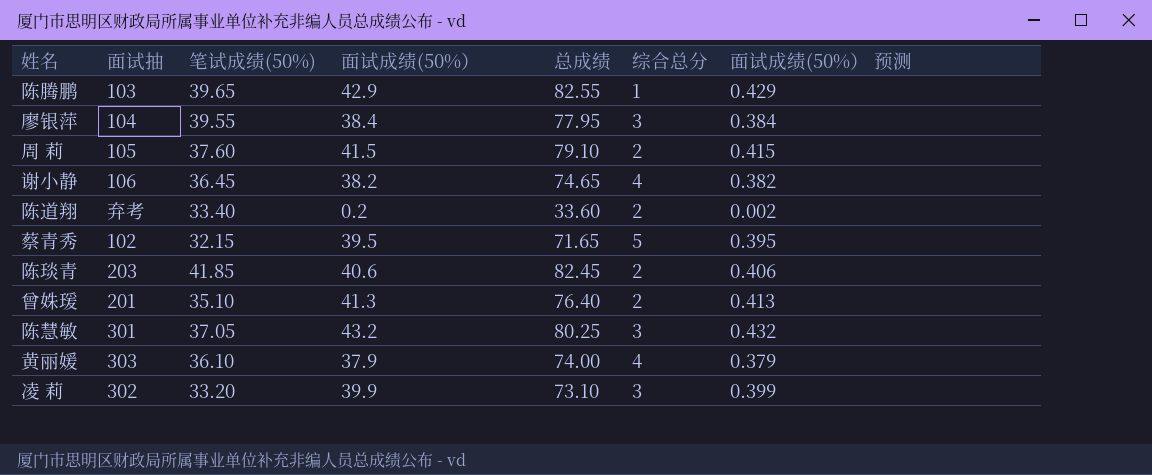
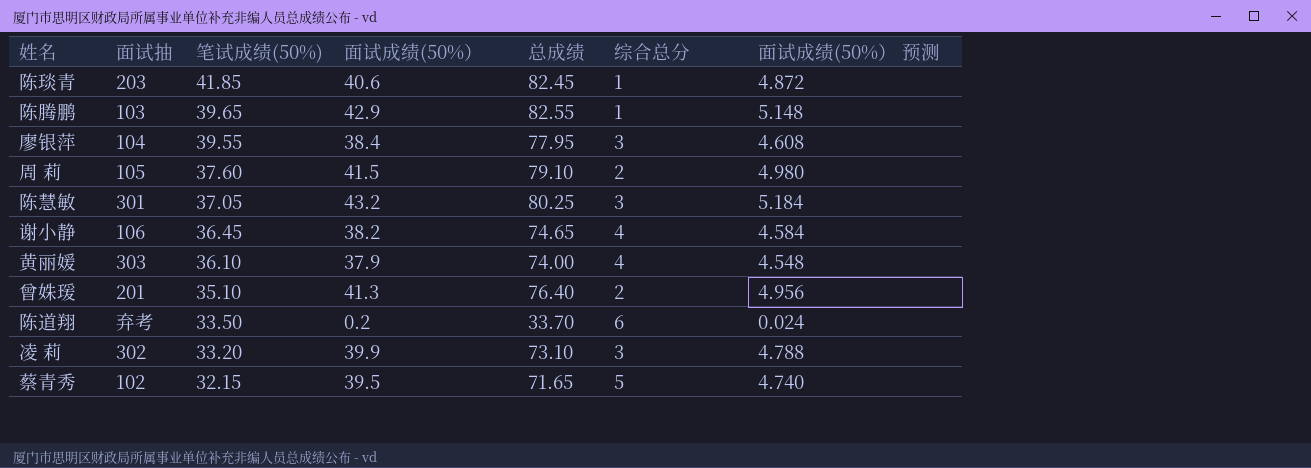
row order: none -> 笔试成绩(50%) descending
column 面试成绩(50%） 预测 | formula: [面试成绩(50%）] * 0.01 -> [面试成绩(50%）] * 0.12
陈琰青 | 综合总分: 2 -> 1
陈道翔 | 笔试成绩(50%): 33.40 -> 33.50
陈道翔 | 总成绩: 33.60 -> 33.70
陈道翔 | 综合总分: 2 -> 6

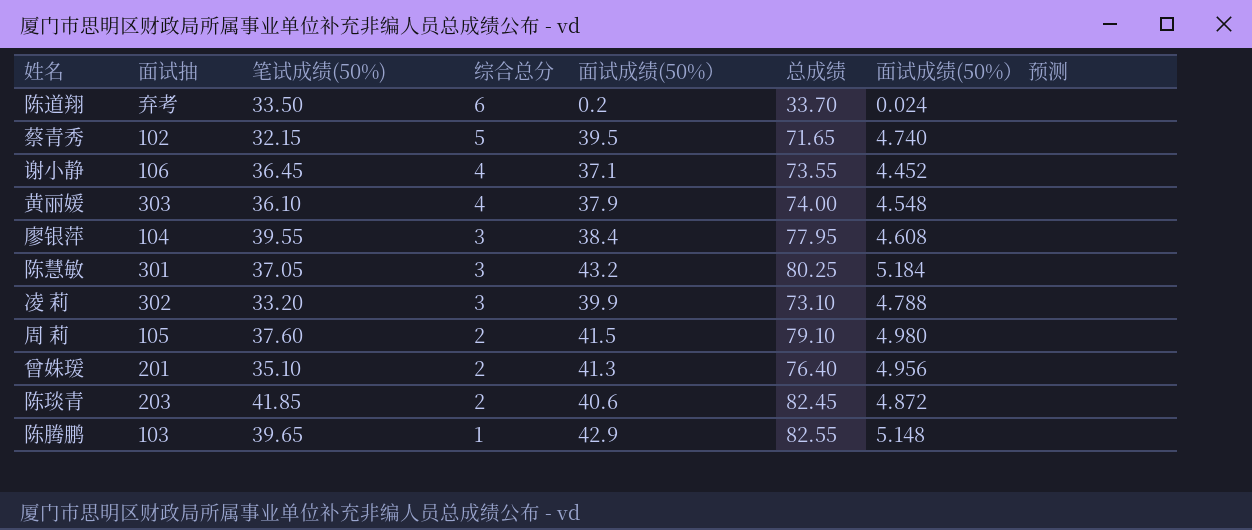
row order: 笔试成绩(50%) descending -> 综合总分 descending
column 综合总分 | position: 6 -> 4
谢小静 | 面试成绩(50%）: 38.2 -> 37.1
谢小静 | 总成绩: 74.65 -> 73.55
谢小静 | 面试成绩(50%） 预测: 4.584 -> 4.452
陈琰青 | 综合总分: 1 -> 2

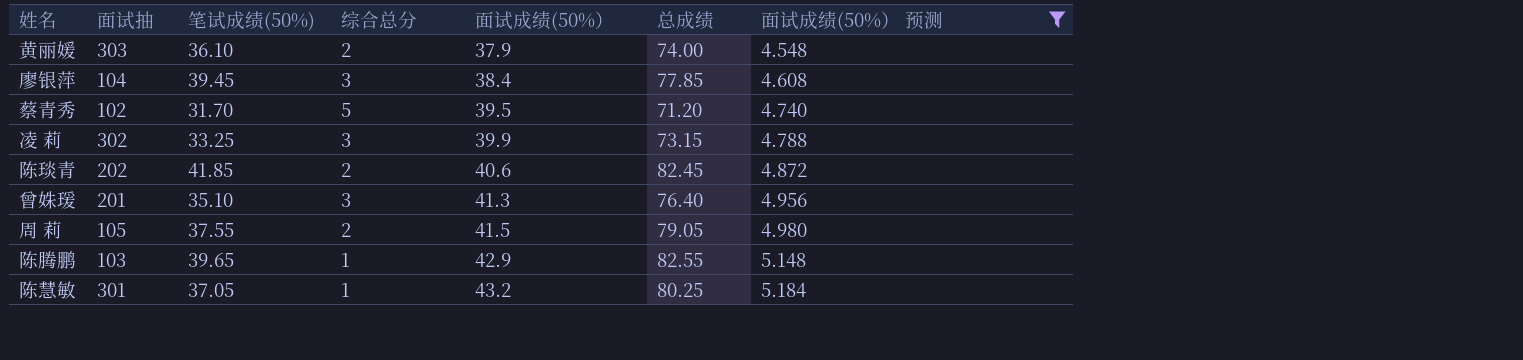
filter: none -> 面试成绩(50%） 预测 >= 4.548
row order: 综合总分 descending -> 面试成绩(50%） ascending
黄丽媛 | 综合总分: 4 -> 2
廖银萍 | 笔试成绩(50%): 39.55 -> 39.45
廖银萍 | 总成绩: 77.95 -> 77.85
蔡青秀 | 笔试成绩(50%): 32.15 -> 31.70
蔡青秀 | 总成绩: 71.65 -> 71.20
凌 莉 | 笔试成绩(50%): 33.20 -> 33.25
凌 莉 | 总成绩: 73.10 -> 73.15
陈琰青 | 面试抽: 203 -> 202
曾姝瑗 | 综合总分: 2 -> 3
周 莉 | 笔试成绩(50%): 37.60 -> 37.55
周 莉 | 总成绩: 79.10 -> 79.05
陈慧敏 | 综合总分: 3 -> 1

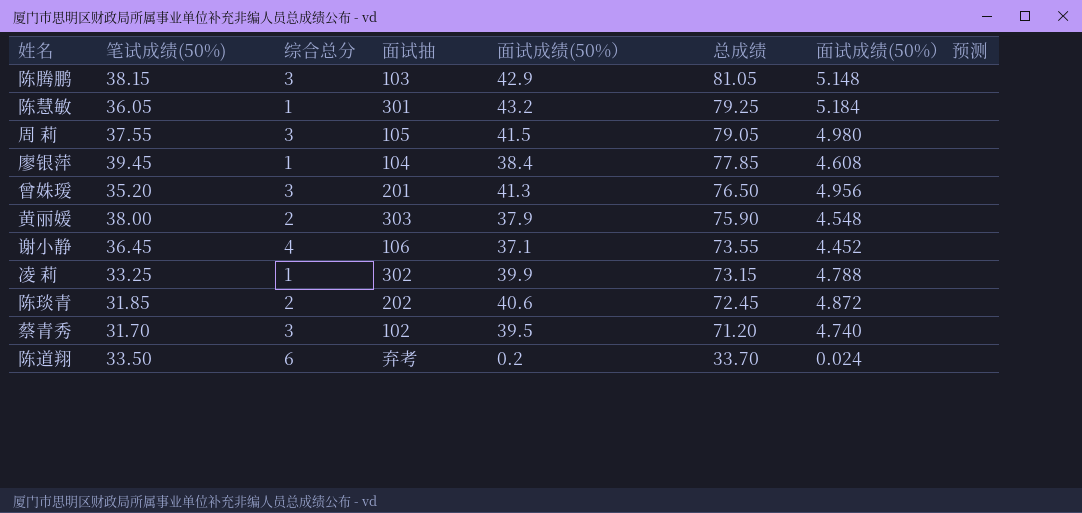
filter: 面试成绩(50%） 预测 >= 4.548 -> none
row order: 面试成绩(50%） ascending -> 总成绩 descending
column 面试抽 | position: 2 -> 4
陈腾鹏 | 笔试成绩(50%): 39.65 -> 38.15
陈腾鹏 | 综合总分: 1 -> 3
陈腾鹏 | 总成绩: 82.55 -> 81.05
陈慧敏 | 笔试成绩(50%): 37.05 -> 36.05
陈慧敏 | 总成绩: 80.25 -> 79.25
周 莉 | 综合总分: 2 -> 3
廖银萍 | 综合总分: 3 -> 1
曾姝瑗 | 笔试成绩(50%): 35.10 -> 35.20
曾姝瑗 | 总成绩: 76.40 -> 76.50
黄丽媛 | 笔试成绩(50%): 36.10 -> 38.00
黄丽媛 | 总成绩: 74.00 -> 75.90
凌 莉 | 综合总分: 3 -> 1
陈琰青 | 笔试成绩(50%): 41.85 -> 31.85
陈琰青 | 总成绩: 82.45 -> 72.45
蔡青秀 | 综合总分: 5 -> 3

